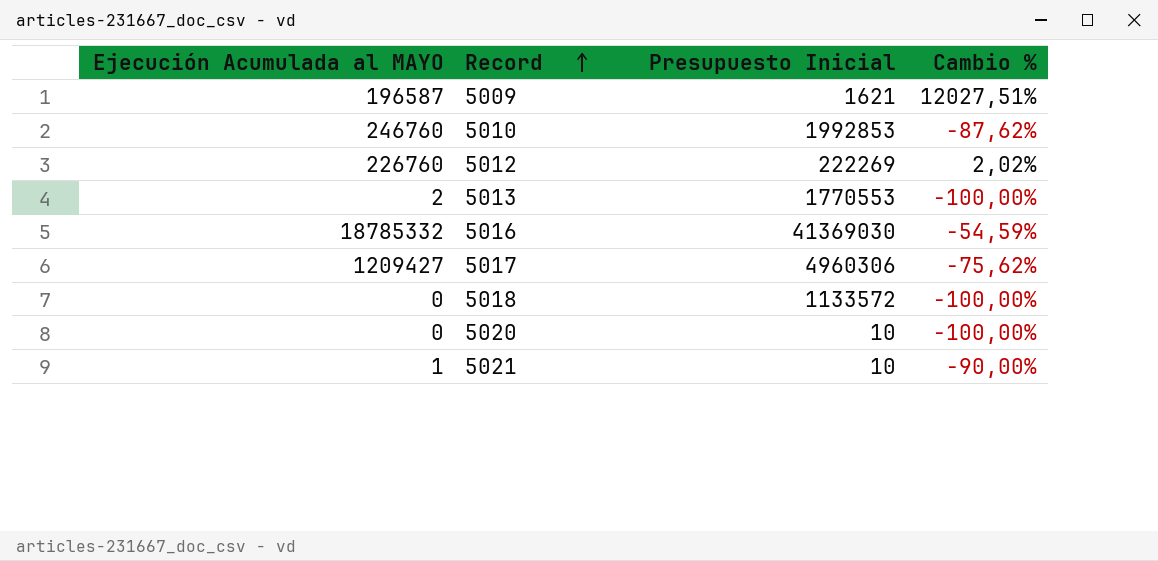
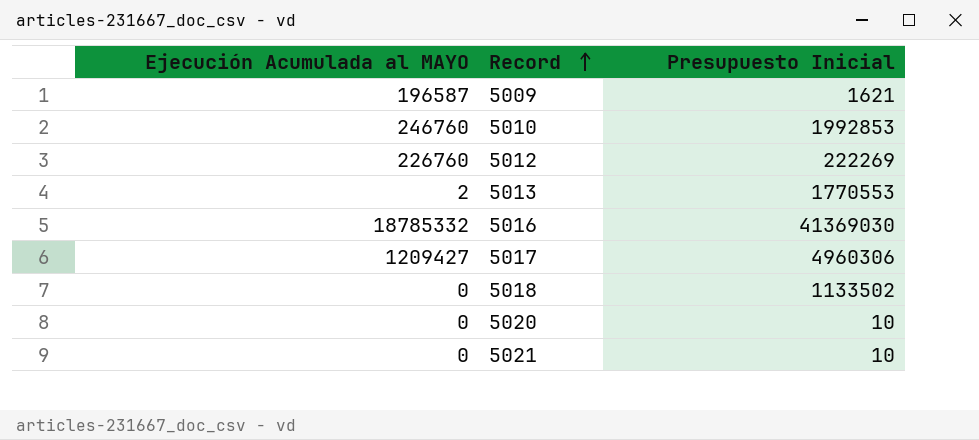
column Cambio % | formula: ([Ejecución Acumulada al MAYO] - [Presupuesto Inicial]) / [Presupuesto Inicial] -> none
5018 | Presupuesto Inicial: 1133572 -> 1133502
5021 | Ejecución Acumulada al MAYO: 1 -> 0

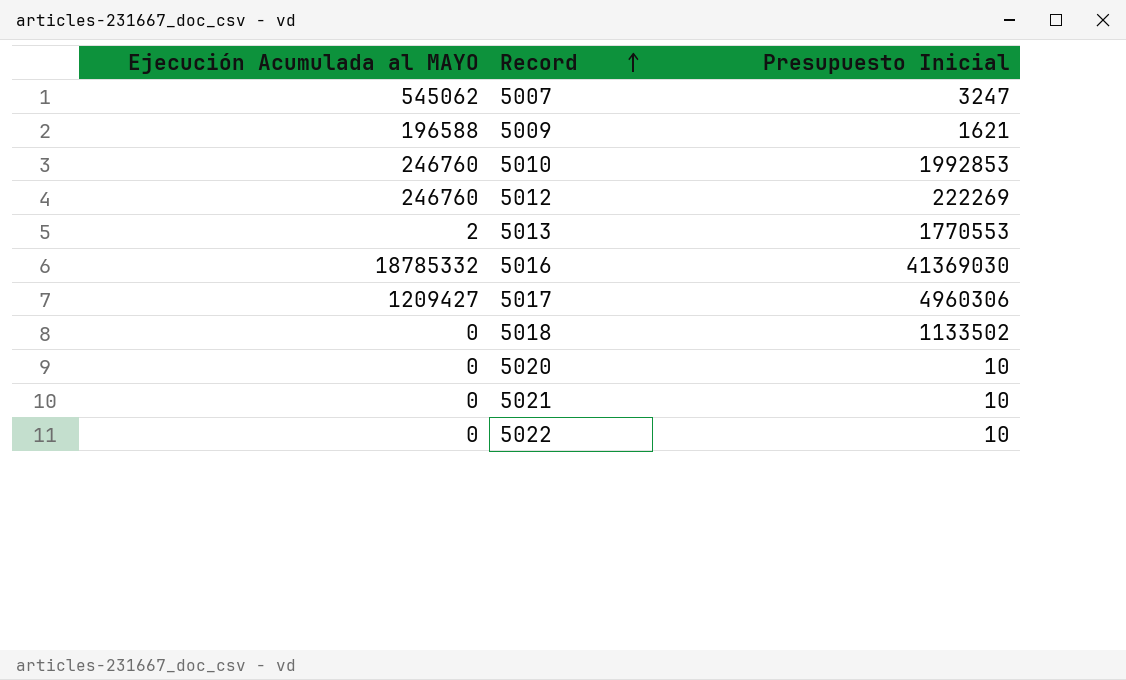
row 5007: none -> 545062 | 3247
5009 | Ejecución Acumulada al MAYO: 196587 -> 196588
5012 | Ejecución Acumulada al MAYO: 226760 -> 246760
row 5022: none -> 0 | 10

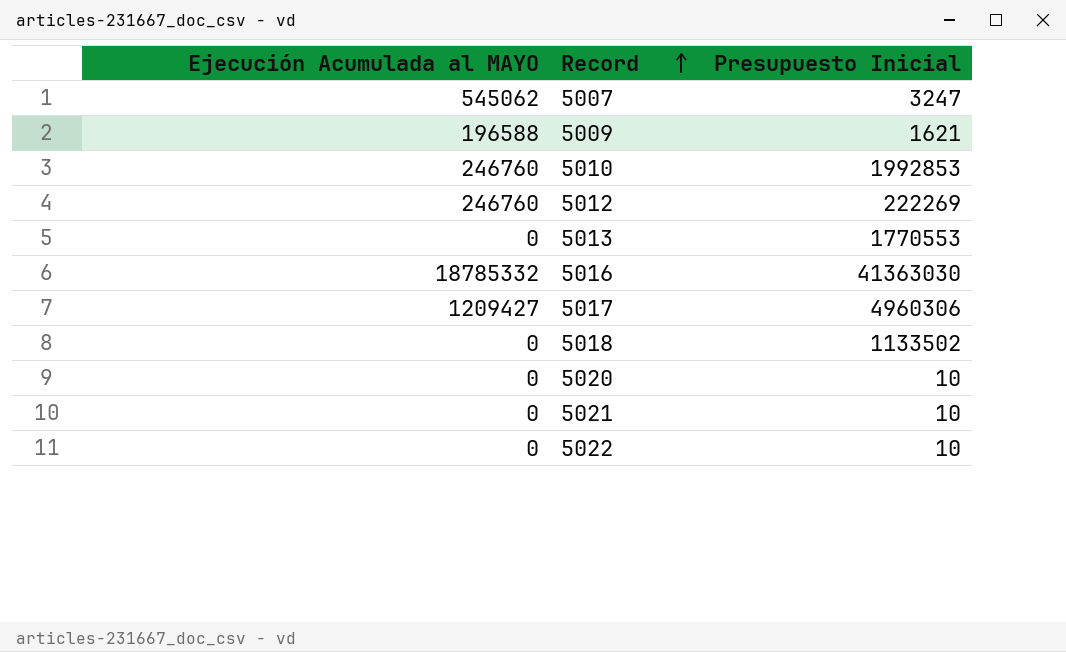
5013 | Ejecución Acumulada al MAYO: 2 -> 0
5016 | Presupuesto Inicial: 41369030 -> 41363030

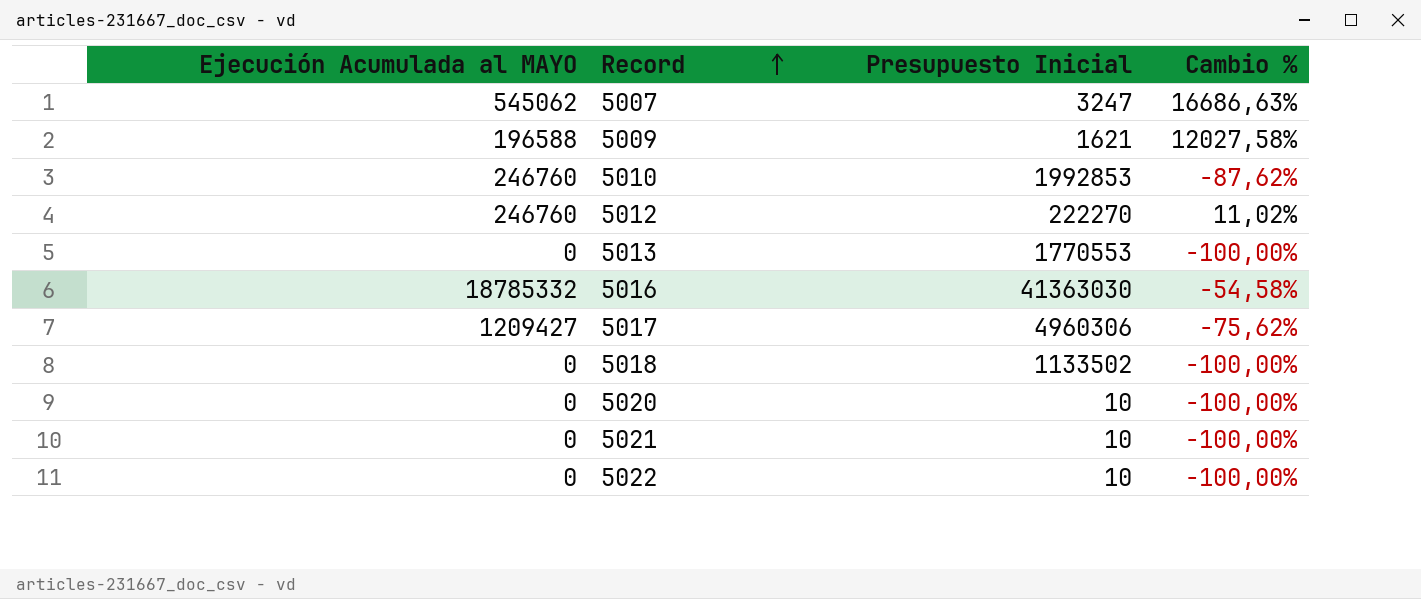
column Cambio % | formula: none -> ([Ejecución Acumulada al MAYO] - [Presupuesto Inicial]) / [Presupuesto Inicial]
5012 | Presupuesto Inicial: 222269 -> 222270

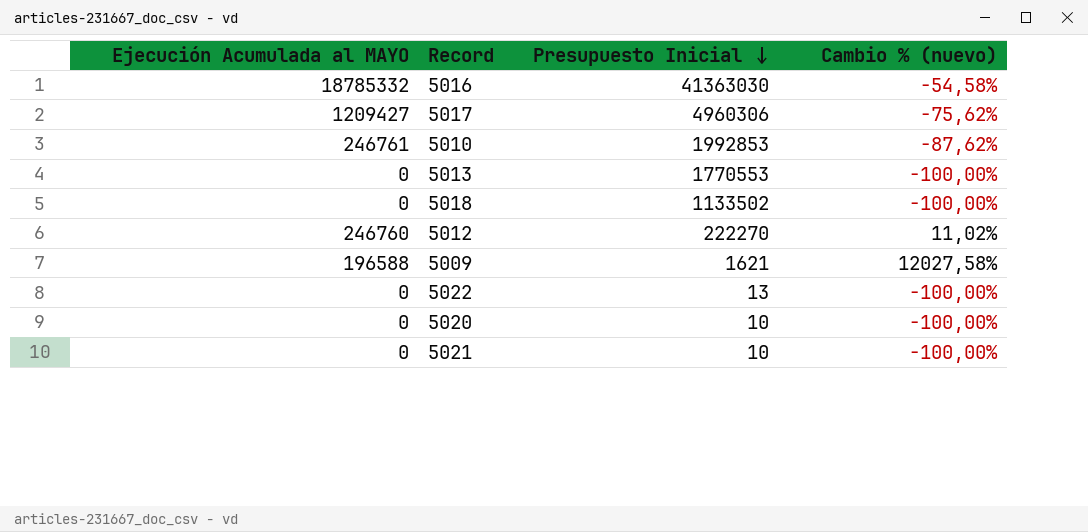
row order: Record ascending -> Presupuesto Inicial descending
column name: Cambio % -> Cambio % (nuevo)
row 5007: 545062 | 3247 | 16686,63% -> none
5010 | Ejecución Acumulada al MAYO: 246760 -> 246761
5022 | Presupuesto Inicial: 10 -> 13

